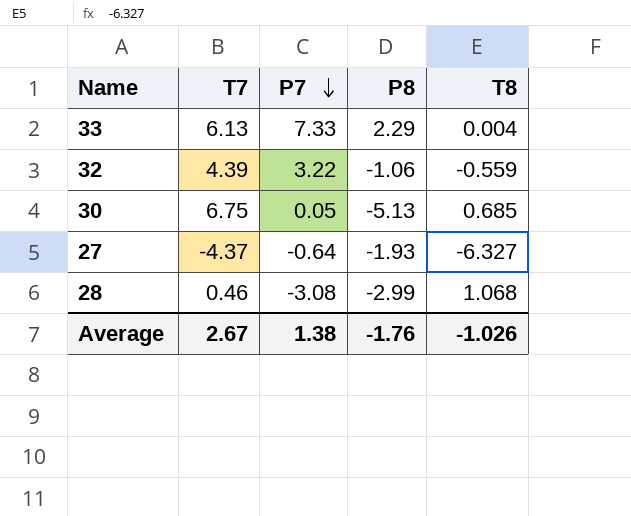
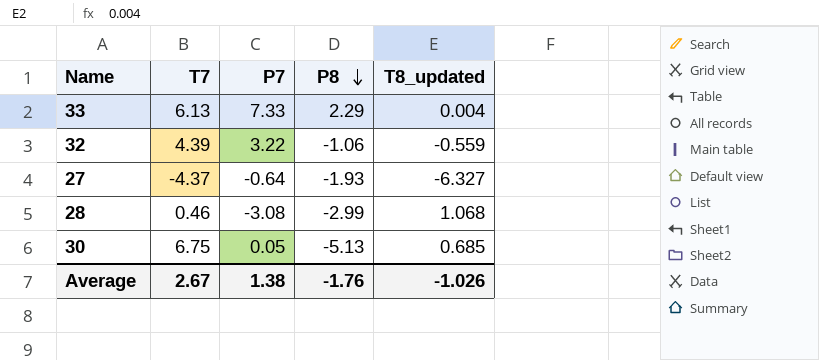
row order: P7 descending -> P8 descending
column name: T8 -> T8_updated

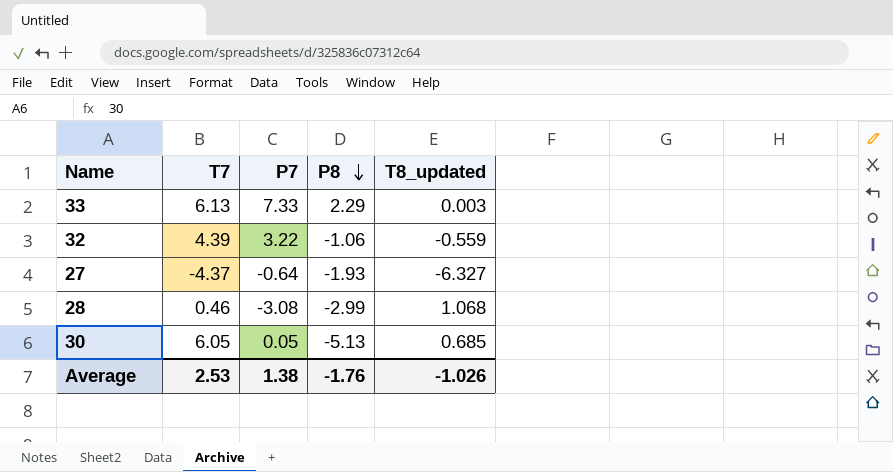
33 | T8_updated: 0.004 -> 0.003
30 | T7: 6.75 -> 6.05
Average | T7: 2.67 -> 2.53

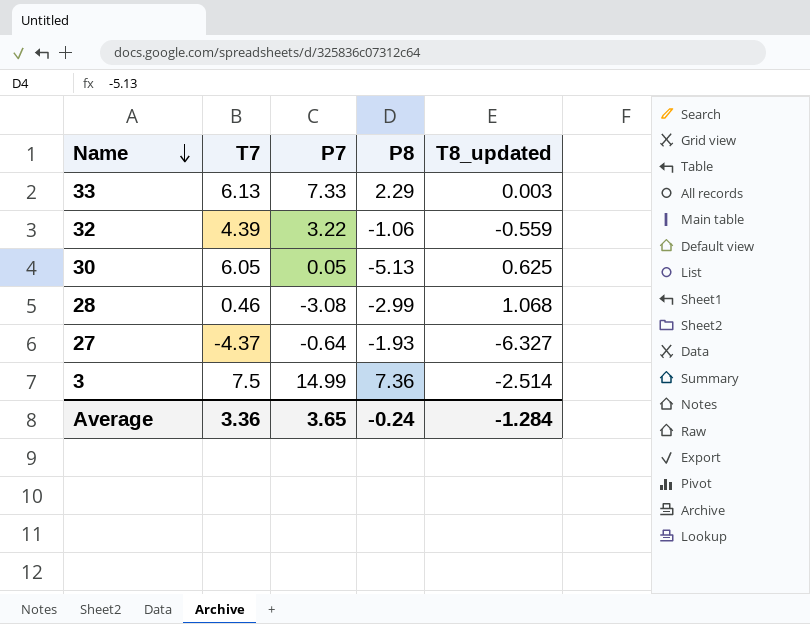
row order: P8 descending -> Name descending
30 | T8_updated: 0.685 -> 0.625
row 3: none -> 7.5 | 14.99 | 7.36 | -2.514
Average | T7: 2.53 -> 3.36
Average | P7: 1.38 -> 3.65
Average | P8: -1.76 -> -0.24
Average | T8_updated: -1.026 -> -1.284

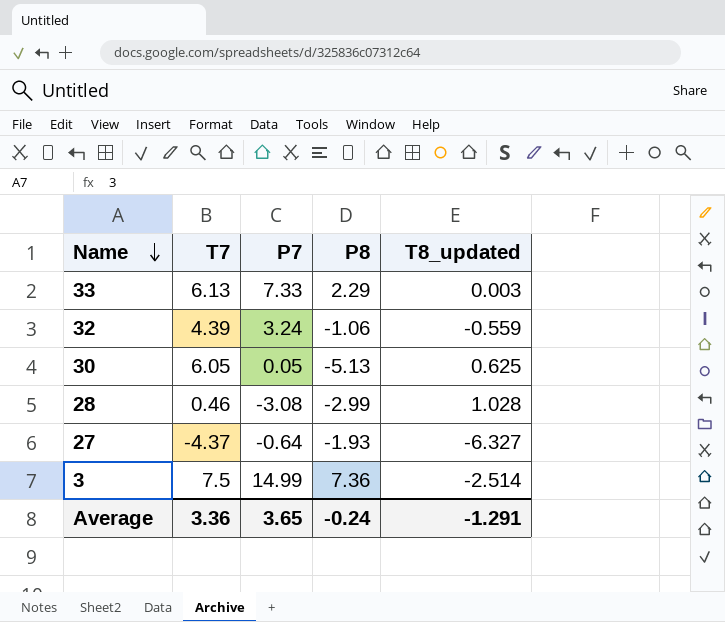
32 | P7: 3.22 -> 3.24
28 | T8_updated: 1.068 -> 1.028
Average | T8_updated: -1.284 -> -1.291

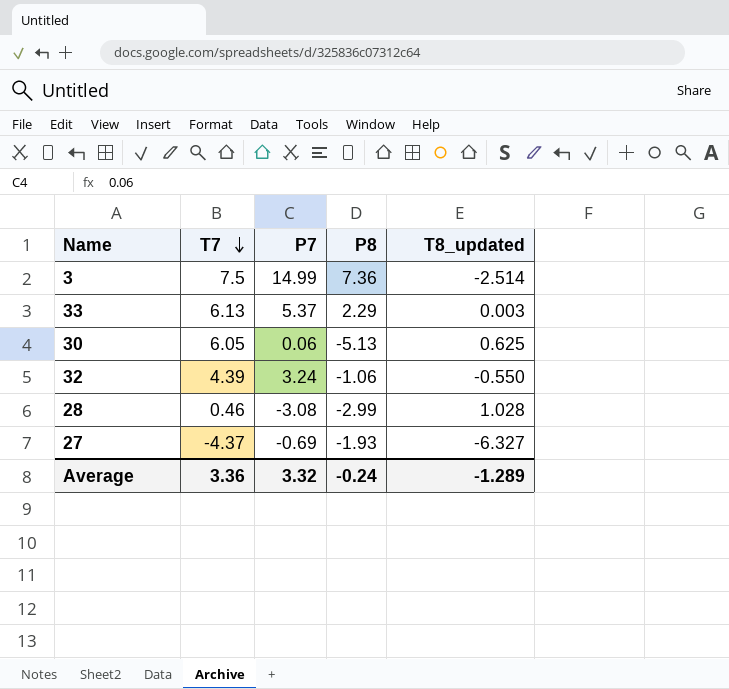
row order: Name descending -> T7 descending
33 | P7: 7.33 -> 5.37
30 | P7: 0.05 -> 0.06
32 | T8_updated: -0.559 -> -0.550
27 | P7: -0.64 -> -0.69
Average | P7: 3.65 -> 3.32
Average | T8_updated: -1.291 -> -1.289

